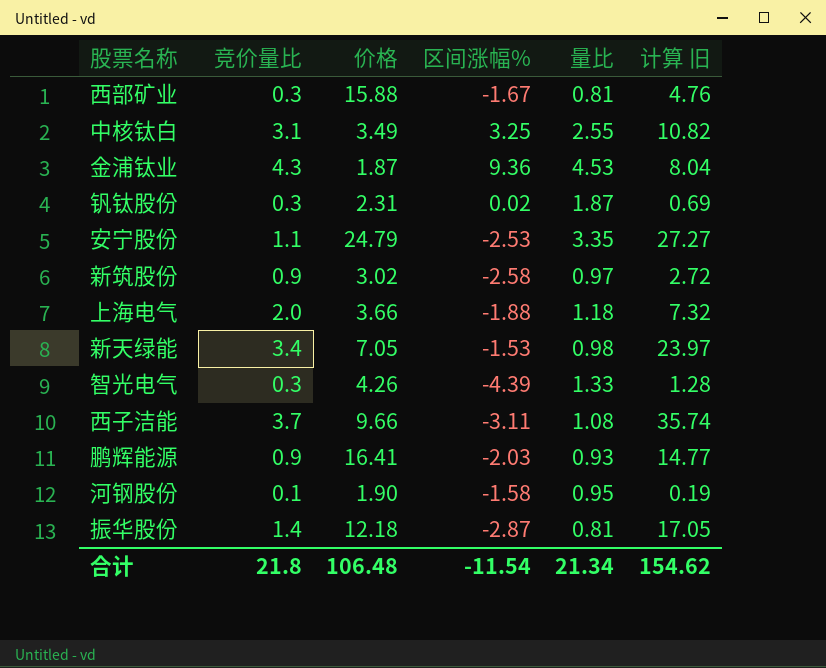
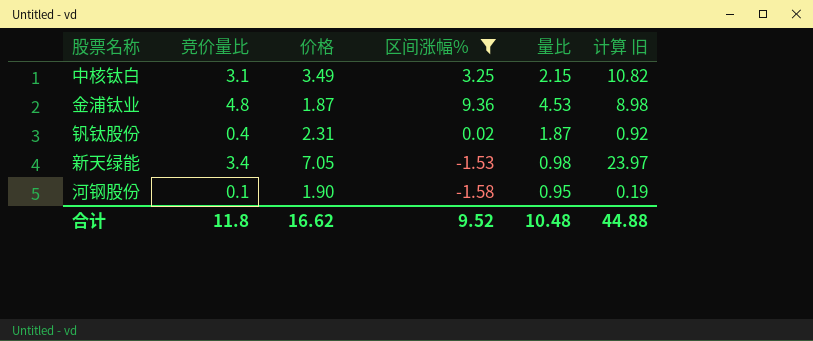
filter: none -> 区间涨幅% >= -1.58
中核钛白 | 量比: 2.55 -> 2.15
金浦钛业 | 竞价量比: 4.3 -> 4.8
金浦钛业 | 计算 旧: 8.04 -> 8.98
钒钛股份 | 竞价量比: 0.3 -> 0.4
钒钛股份 | 计算 旧: 0.69 -> 0.92
合计 | 竞价量比: 21.8 -> 11.8
合计 | 价格: 106.48 -> 16.62
合计 | 区间涨幅%: -11.54 -> 9.52
合计 | 量比: 21.34 -> 10.48
合计 | 计算 旧: 154.62 -> 44.88

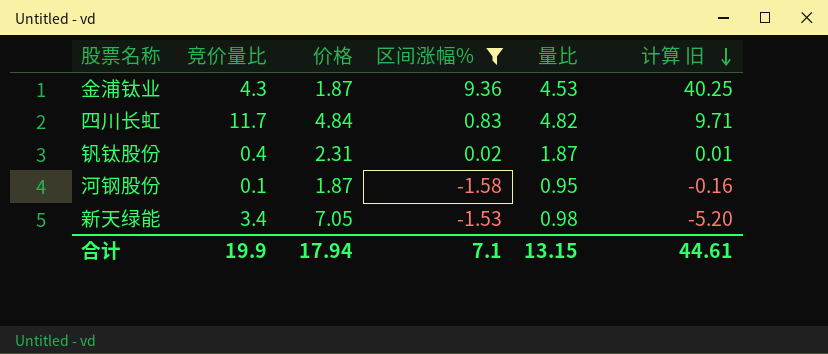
row order: none -> 计算 旧 descending
column 计算 旧 | formula: [竞价量比] * [价格] -> [竞价量比] * [区间涨幅%]
row 中核钛白: 3.1 | 3.49 | 3.25 | 2.15 | 10.82 -> none
金浦钛业 | 竞价量比: 4.8 -> 4.3
row 四川长虹: none -> 11.7 | 4.84 | 0.83 | 4.82 | 9.71
河钢股份 | 价格: 1.90 -> 1.87
合计 | 竞价量比: 11.8 -> 19.9
合计 | 价格: 16.62 -> 17.94
合计 | 区间涨幅%: 9.52 -> 7.1
合计 | 量比: 10.48 -> 13.15
合计 | 计算 旧: 44.88 -> 44.61

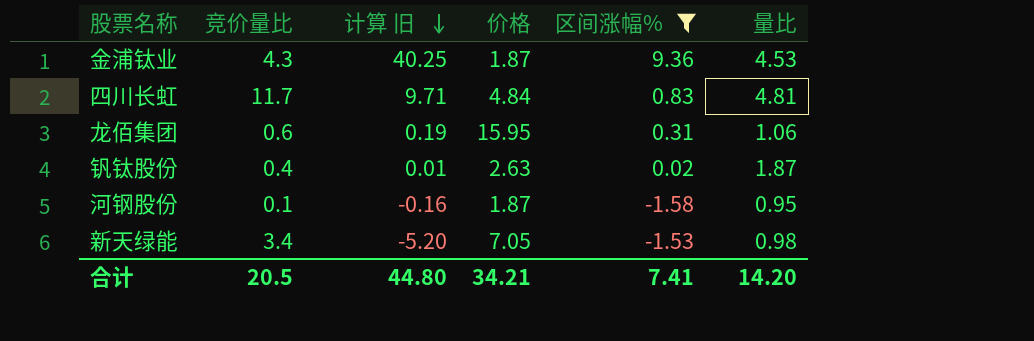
column 计算 旧 | position: 6 -> 3
四川长虹 | 量比: 4.82 -> 4.81
row 龙佰集团: none -> 0.6 | 0.19 | 15.95 | 0.31 | 1.06
钒钛股份 | 价格: 2.31 -> 2.63
合计 | 竞价量比: 19.9 -> 20.5
合计 | 计算 旧: 44.61 -> 44.80
合计 | 价格: 17.94 -> 34.21
合计 | 区间涨幅%: 7.1 -> 7.41
合计 | 量比: 13.15 -> 14.20

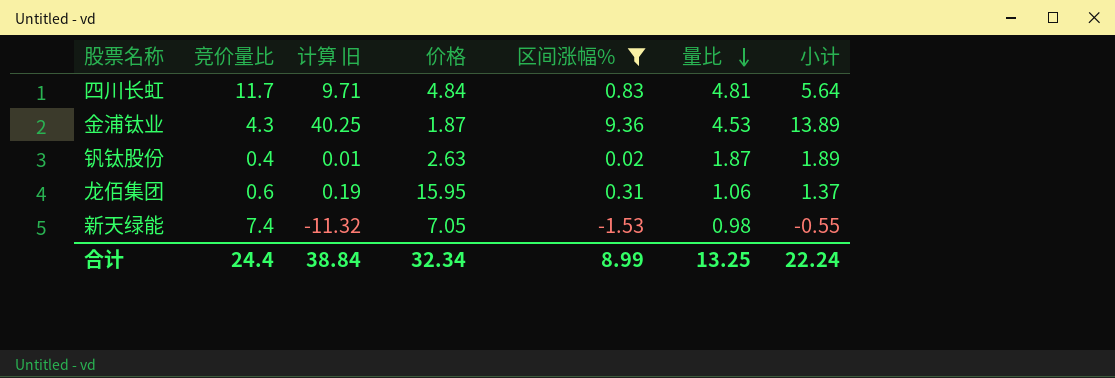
row order: 计算 旧 descending -> 量比 descending
column 小计 | formula: none -> [区间涨幅%] + [量比]
row 河钢股份: 0.1 | -0.16 | 1.87 | -1.58 | 0.95 -> none
新天绿能 | 竞价量比: 3.4 -> 7.4
新天绿能 | 计算 旧: -5.20 -> -11.32
合计 | 竞价量比: 20.5 -> 24.4
合计 | 计算 旧: 44.80 -> 38.84
合计 | 价格: 34.21 -> 32.34
合计 | 区间涨幅%: 7.41 -> 8.99
合计 | 量比: 14.20 -> 13.25

